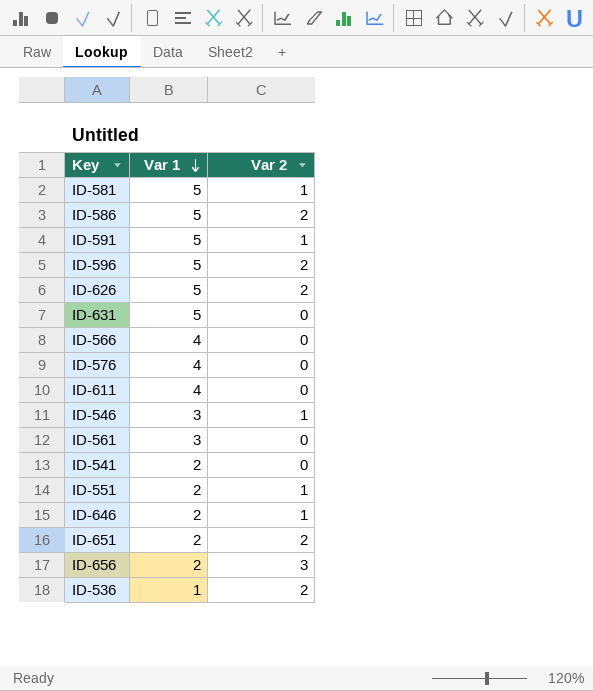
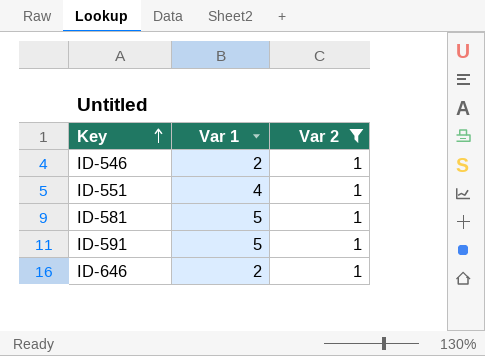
filter: none -> Var 2 = 1
row order: Var 1 descending -> Key ascending
ID-546 | Var 1: 3 -> 2
ID-551 | Var 1: 2 -> 4

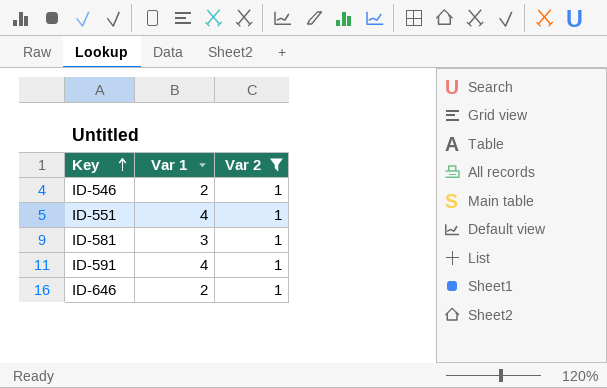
ID-581 | Var 1: 5 -> 3
ID-591 | Var 1: 5 -> 4

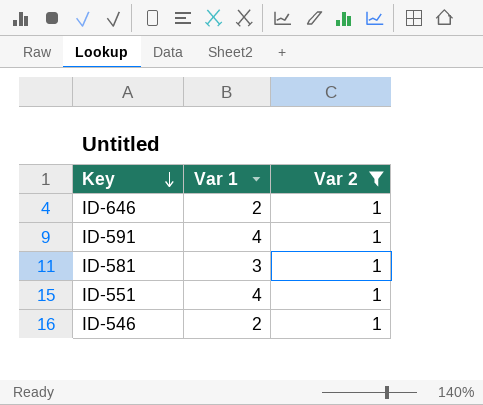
row order: Key ascending -> Key descending

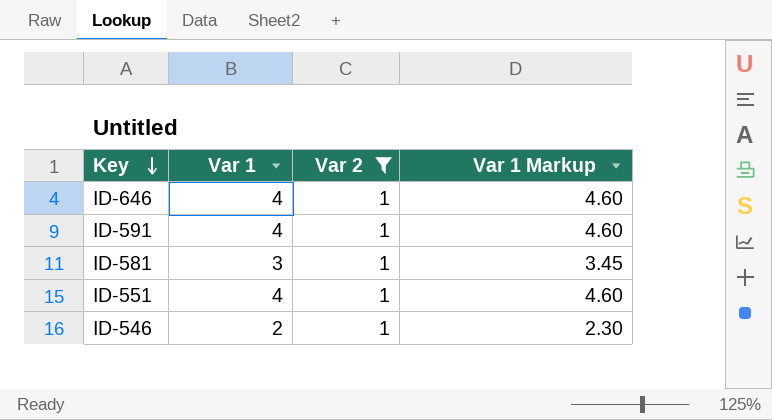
column Var 1 Markup | formula: none -> [Var 1] * 1.15
ID-646 | Var 1: 2 -> 4

